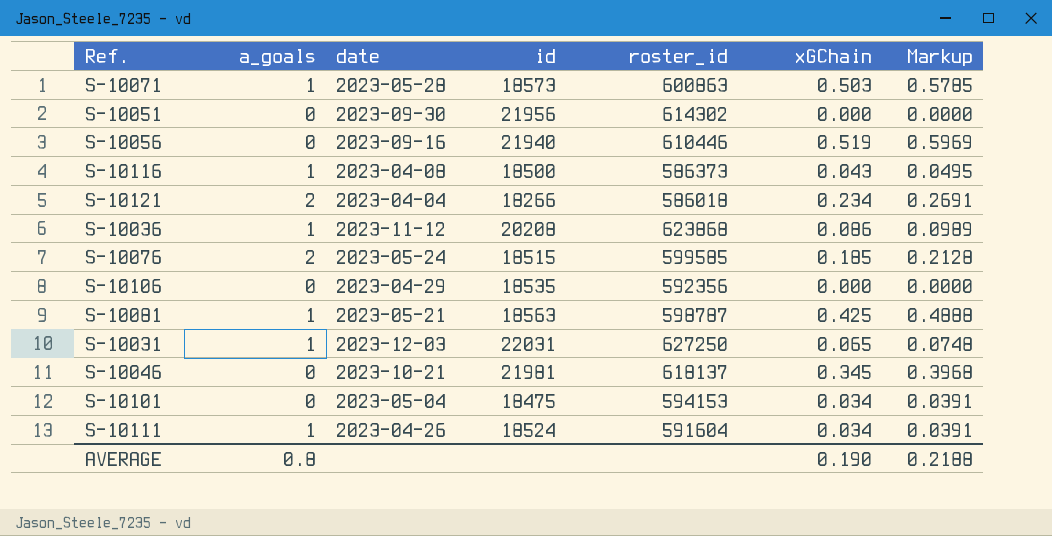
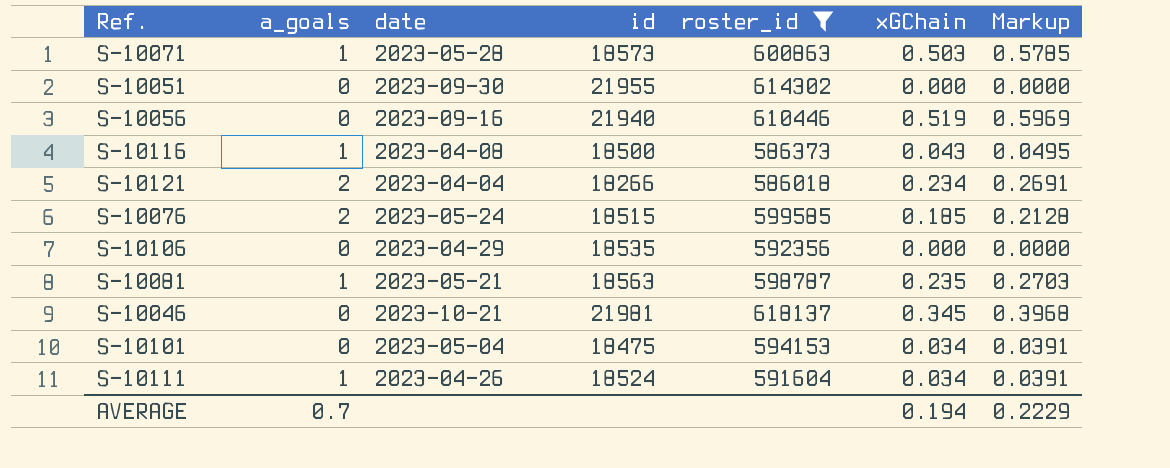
filter: none -> roster_id <= 618137
S-10051 | id: 21956 -> 21955
S-10081 | xGChain: 0.425 -> 0.235
S-10081 | Markup: 0.4888 -> 0.2703
AVERAGE | a_goals: 0.8 -> 0.7
AVERAGE | xGChain: 0.190 -> 0.194
AVERAGE | Markup: 0.2188 -> 0.2229

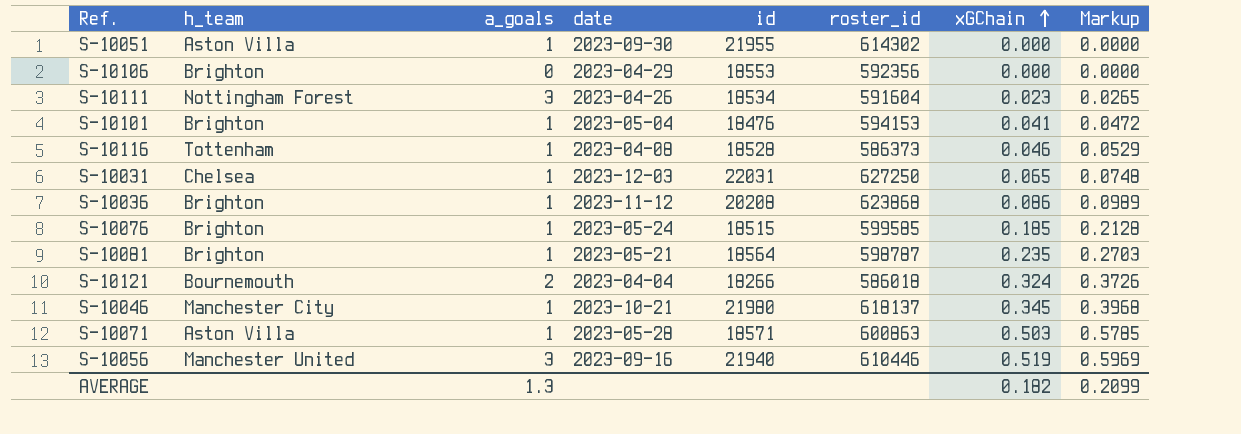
filter: roster_id <= 618137 -> none
row order: none -> xGChain ascending
column h_team | position: none -> 2
S-10051 | a_goals: 0 -> 1
S-10106 | id: 18535 -> 18553
S-10111 | a_goals: 1 -> 3
S-10111 | id: 18524 -> 18534
S-10111 | xGChain: 0.034 -> 0.023
S-10111 | Markup: 0.0391 -> 0.0265
S-10101 | a_goals: 0 -> 1
S-10101 | id: 18475 -> 18476
S-10101 | xGChain: 0.034 -> 0.041
S-10101 | Markup: 0.0391 -> 0.0472
S-10116 | id: 18500 -> 18528
S-10116 | xGChain: 0.043 -> 0.046
S-10116 | Markup: 0.0495 -> 0.0529
S-10076 | a_goals: 2 -> 1
S-10081 | id: 18563 -> 18564
S-10121 | xGChain: 0.234 -> 0.324
S-10121 | Markup: 0.2691 -> 0.3726
S-10046 | a_goals: 0 -> 1
S-10046 | id: 21981 -> 21980
S-10071 | id: 18573 -> 18571
S-10056 | a_goals: 0 -> 3
AVERAGE | a_goals: 0.7 -> 1.3
AVERAGE | xGChain: 0.194 -> 0.182
AVERAGE | Markup: 0.2229 -> 0.2099

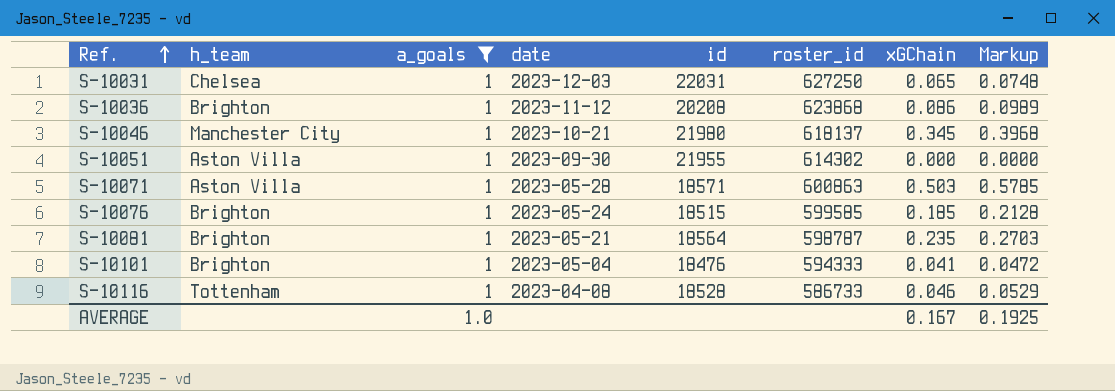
filter: none -> a_goals = 1
row order: xGChain ascending -> Ref. ascending
S-10101 | roster_id: 594153 -> 594333
S-10116 | roster_id: 586373 -> 586733
AVERAGE | a_goals: 1.3 -> 1.0
AVERAGE | xGChain: 0.182 -> 0.167
AVERAGE | Markup: 0.2099 -> 0.1925

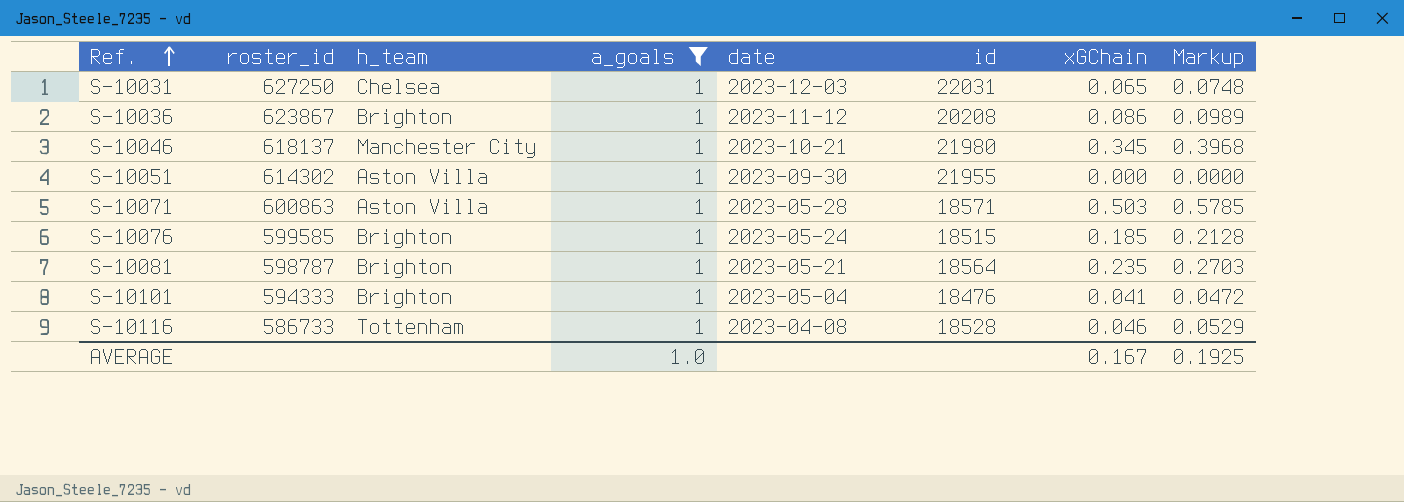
column roster_id | position: 6 -> 2
S-10036 | roster_id: 623868 -> 623867

